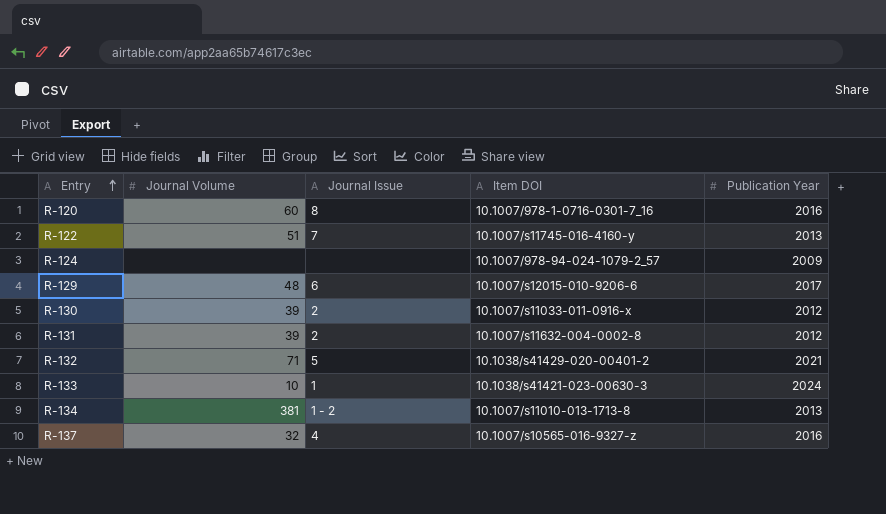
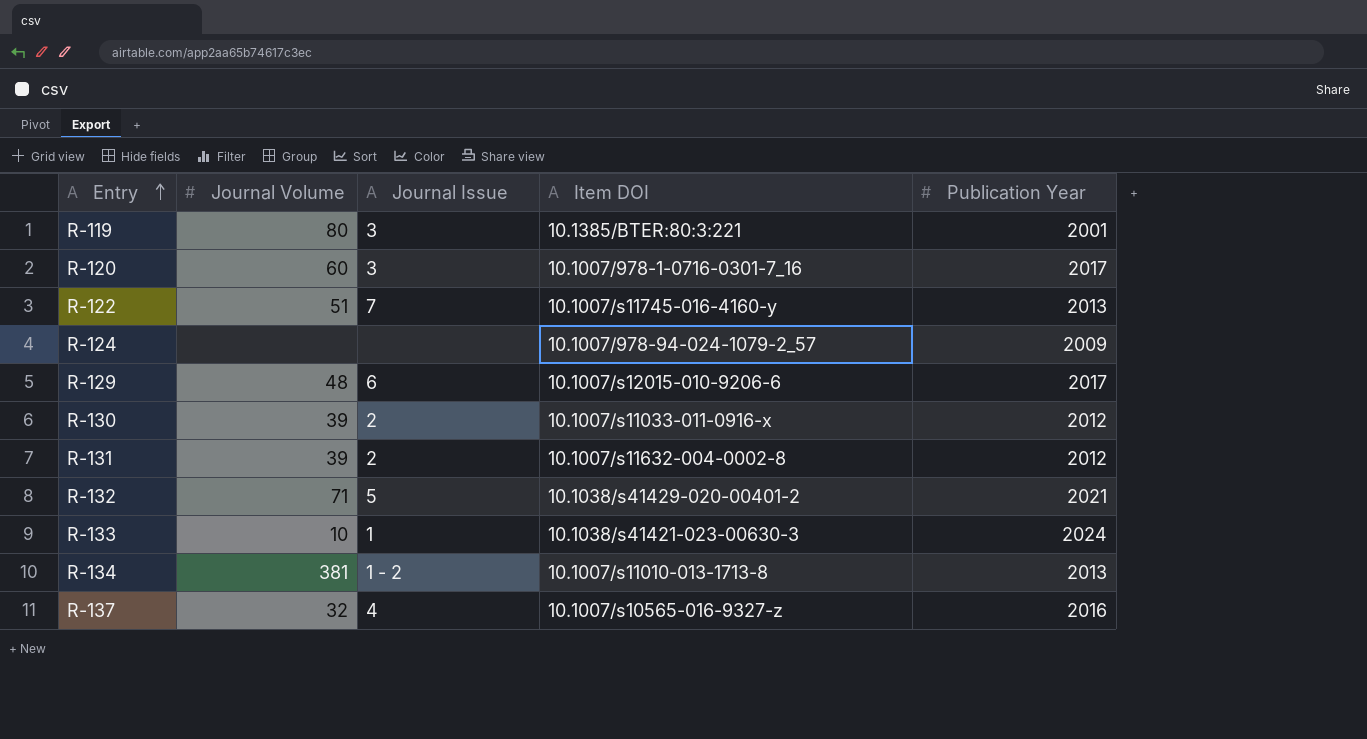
row R-119: none -> 80 | 3 | 10.1385/BTER:80:3:221 | 2001
R-120 | Journal Issue: 8 -> 3
R-120 | Publication Year: 2016 -> 2017

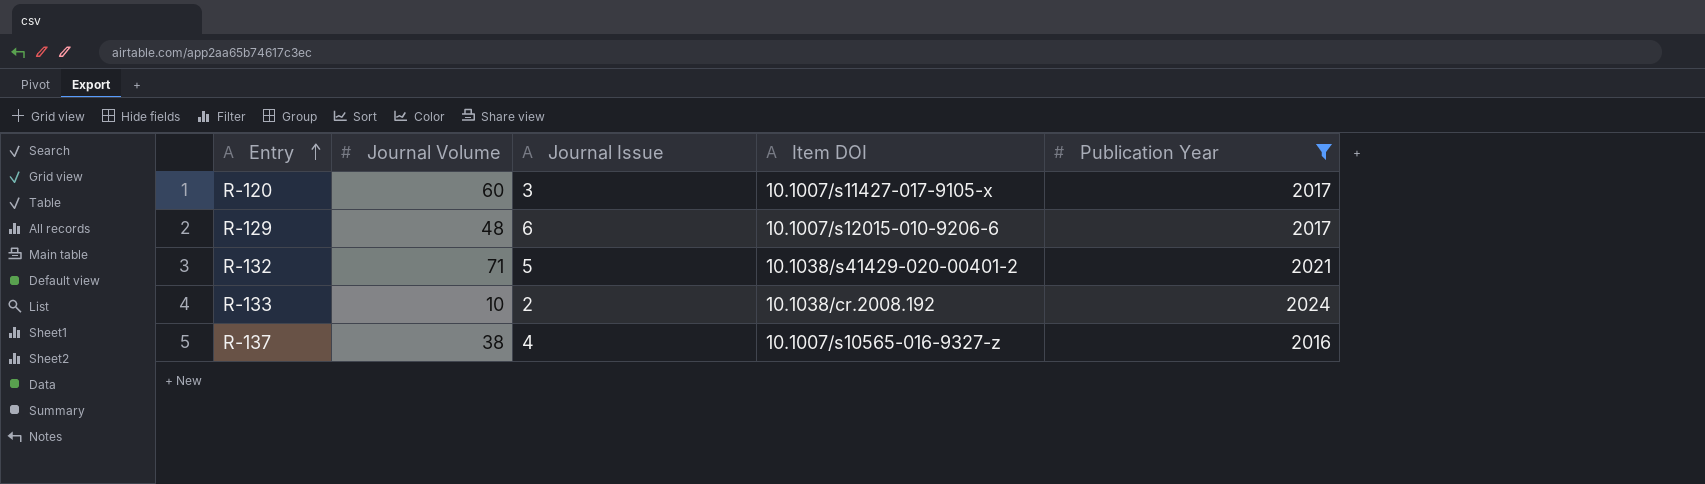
filter: none -> Publication Year >= 2016
R-120 | Item DOI: 10.1007/978-1-0716-0301-7_16 -> 10.1007/s11427-017-9105-x
R-133 | Journal Issue: 1 -> 2
R-133 | Item DOI: 10.1038/s41421-023-00630-3 -> 10.1038/cr.2008.192
R-137 | Journal Volume: 32 -> 38

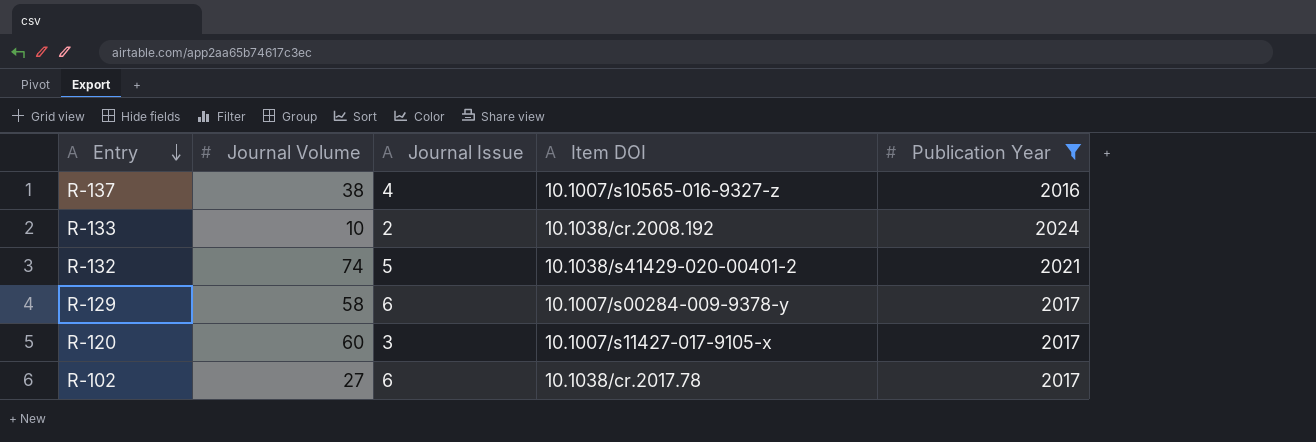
row order: Entry ascending -> Entry descending
R-132 | Journal Volume: 71 -> 74
R-129 | Journal Volume: 48 -> 58
R-129 | Item DOI: 10.1007/s12015-010-9206-6 -> 10.1007/s00284-009-9378-y
row R-102: none -> 27 | 6 | 10.1038/cr.2017.78 | 2017

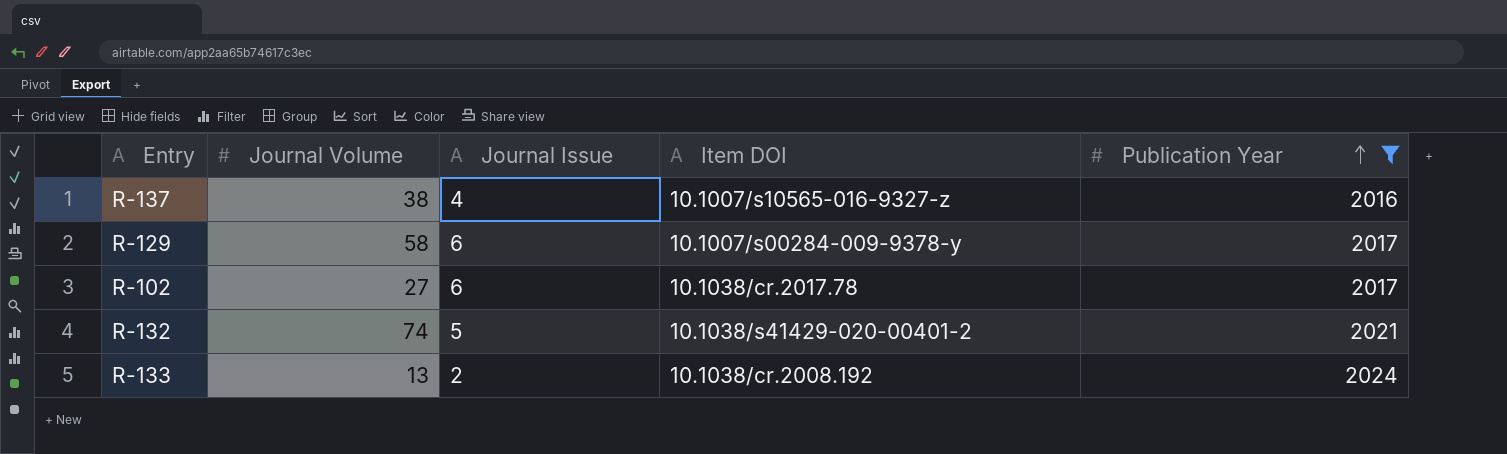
row order: Entry descending -> Publication Year ascending
row R-120: 60 | 3 | 10.1007/s11427-017-9105-x | 2017 -> none
R-133 | Journal Volume: 10 -> 13

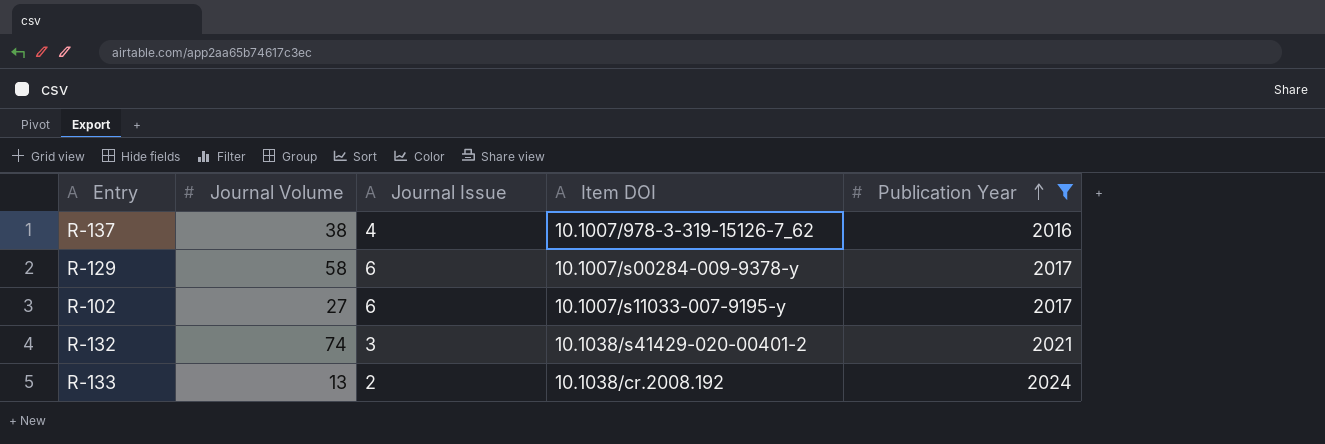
R-137 | Item DOI: 10.1007/s10565-016-9327-z -> 10.1007/978-3-319-15126-7_62
R-102 | Item DOI: 10.1038/cr.2017.78 -> 10.1007/s11033-007-9195-y
R-132 | Journal Issue: 5 -> 3

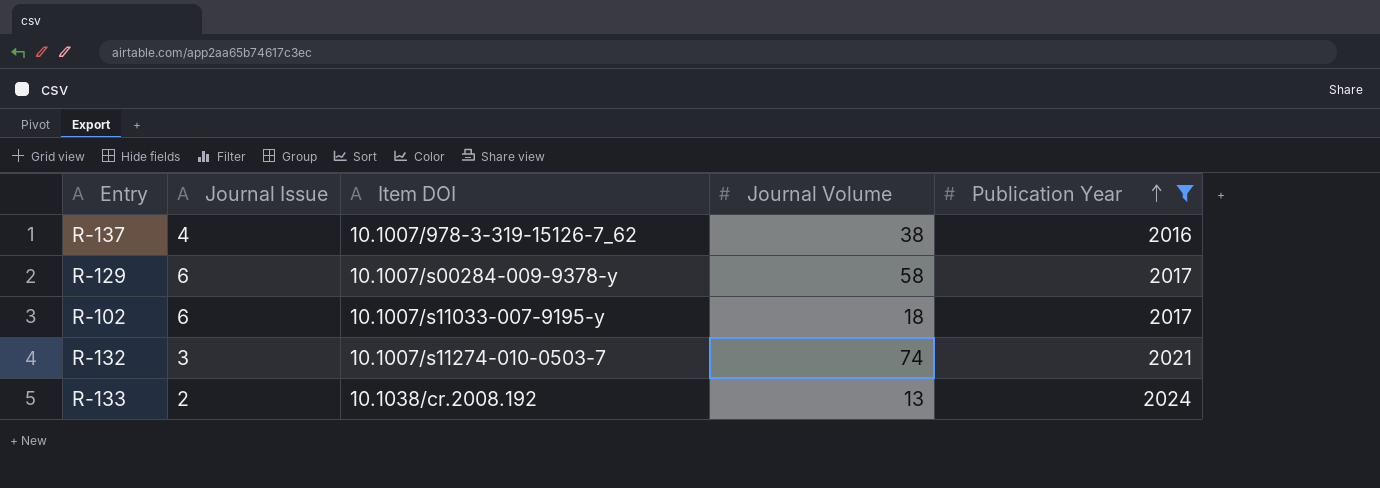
column Journal Volume | position: 2 -> 4
R-102 | Journal Volume: 27 -> 18
R-132 | Item DOI: 10.1038/s41429-020-00401-2 -> 10.1007/s11274-010-0503-7

